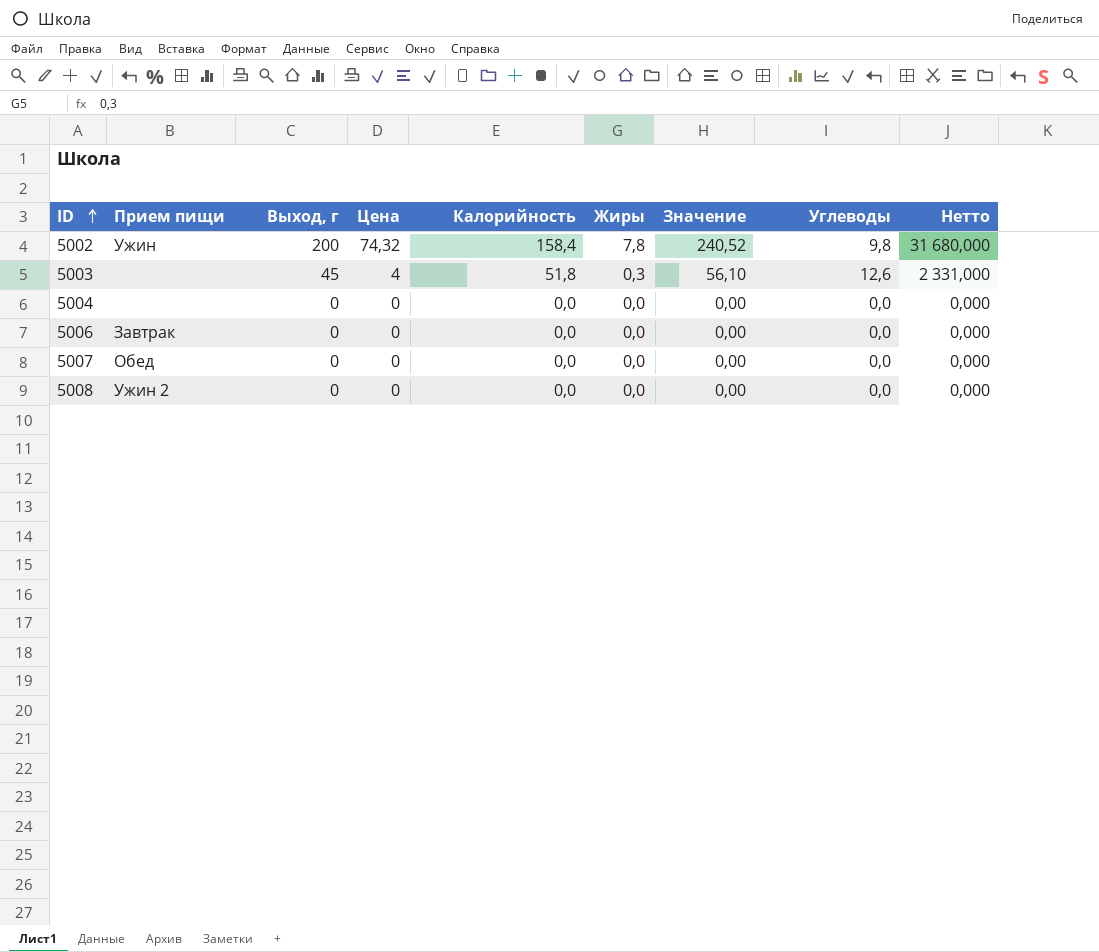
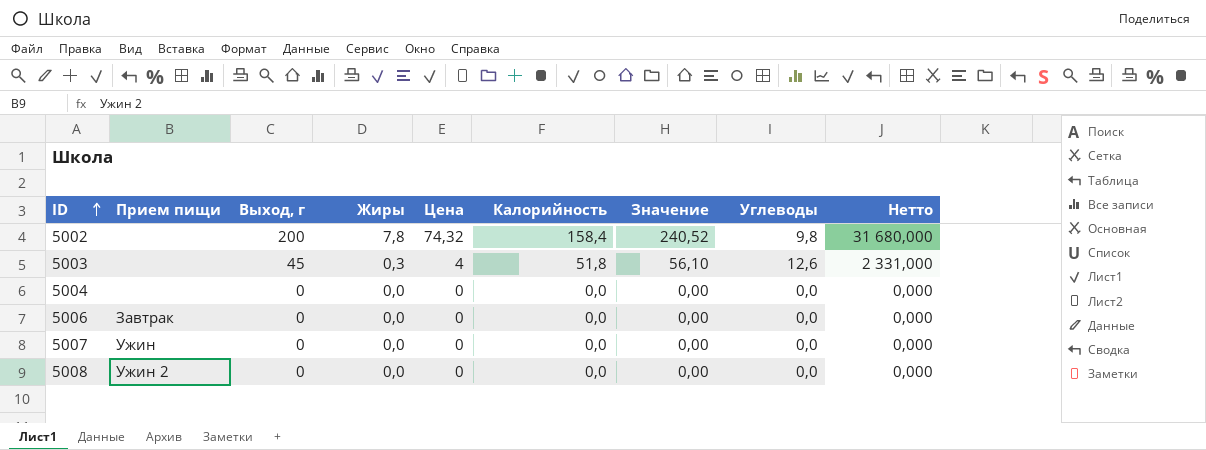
column Жиры | position: 6 -> 4
5002 | Прием пищи: Ужин -> none
5007 | Прием пищи: Обед -> Ужин

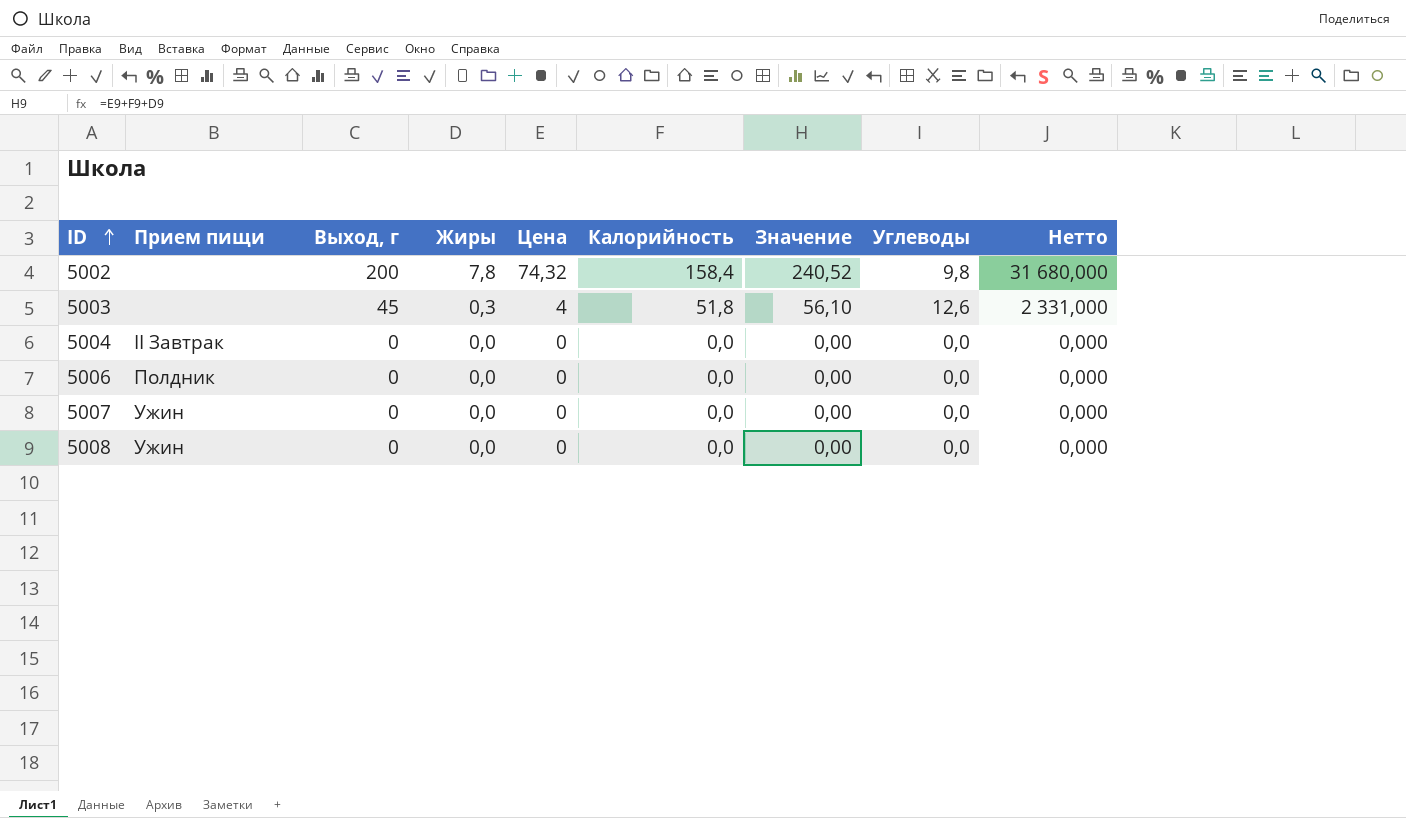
5004 | Прием пищи: none -> II Завтрак
5006 | Прием пищи: Завтрак -> Полдник
5008 | Прием пищи: Ужин 2 -> Ужин

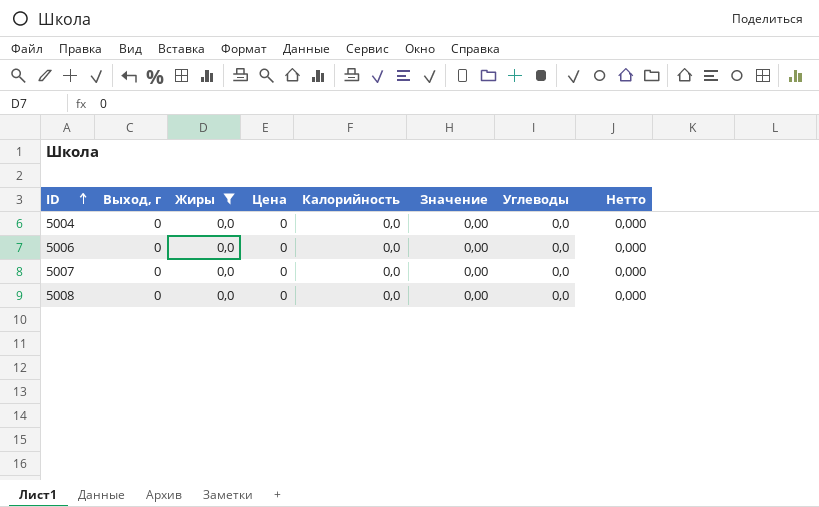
filter: none -> Жиры = 0,0
column Прием пищи | position: 2 -> none

